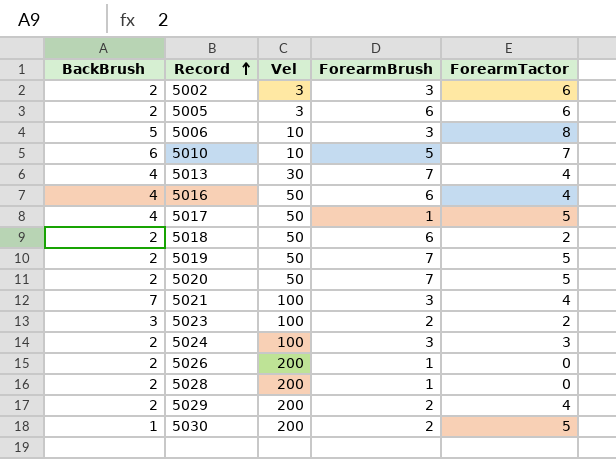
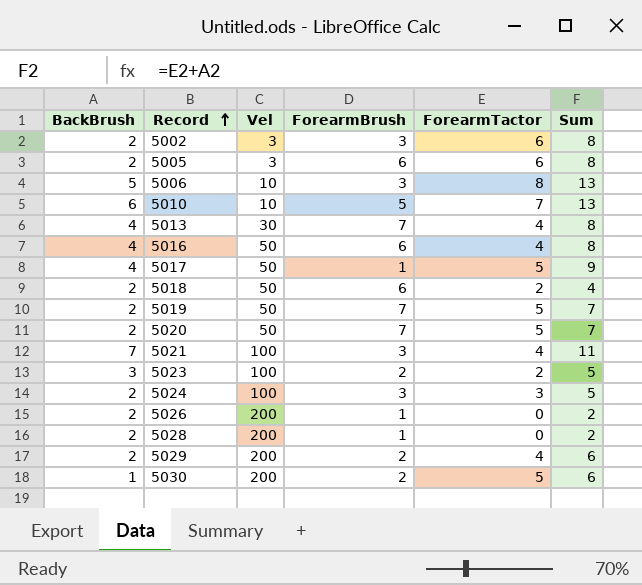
column Sum | formula: none -> [BackBrush] + [ForearmTactor]

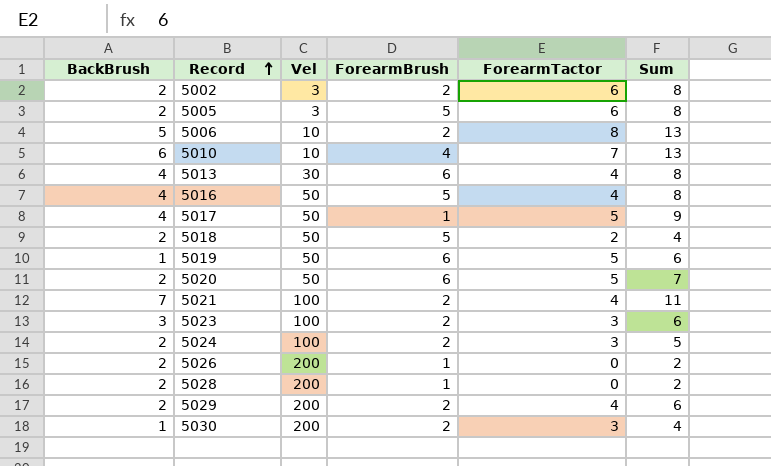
5002 | ForearmBrush: 3 -> 2
5005 | ForearmBrush: 6 -> 5
5006 | ForearmBrush: 3 -> 2
5010 | ForearmBrush: 5 -> 4
5013 | ForearmBrush: 7 -> 6
5016 | ForearmBrush: 6 -> 5
5018 | ForearmBrush: 6 -> 5
5019 | BackBrush: 2 -> 1
5019 | ForearmBrush: 7 -> 6
5019 | Sum: 7 -> 6
5020 | ForearmBrush: 7 -> 6
5021 | ForearmBrush: 3 -> 2
5023 | ForearmTactor: 2 -> 3
5023 | Sum: 5 -> 6
5024 | ForearmBrush: 3 -> 2
5030 | ForearmTactor: 5 -> 3
5030 | Sum: 6 -> 4

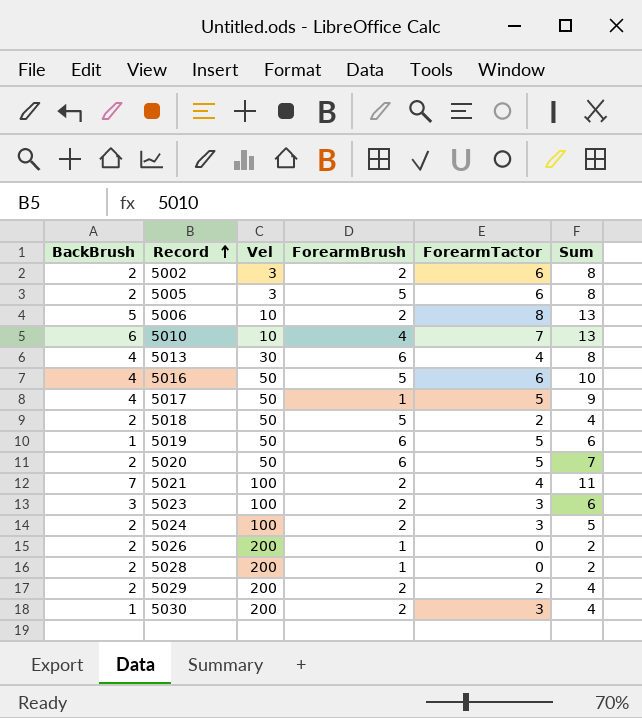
5016 | ForearmTactor: 4 -> 6
5016 | Sum: 8 -> 10
5029 | ForearmTactor: 4 -> 2
5029 | Sum: 6 -> 4

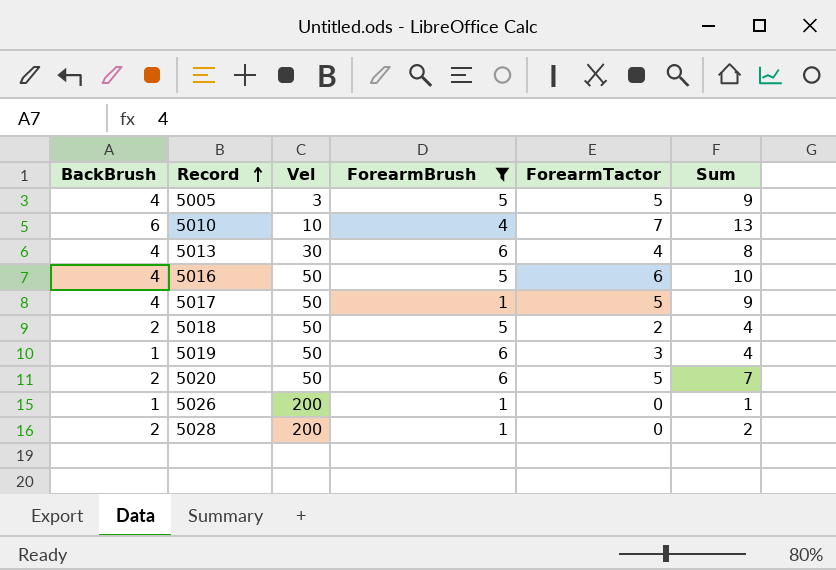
filter: none -> ForearmBrush != 2
5005 | BackBrush: 2 -> 4
5005 | ForearmTactor: 6 -> 5
5005 | Sum: 8 -> 9
5019 | ForearmTactor: 5 -> 3
5019 | Sum: 6 -> 4
5026 | BackBrush: 2 -> 1
5026 | Sum: 2 -> 1

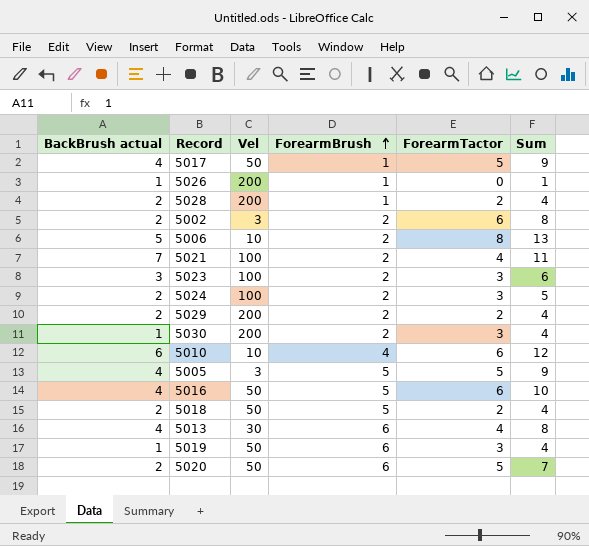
filter: ForearmBrush != 2 -> none
row order: Record ascending -> ForearmBrush ascending
column name: BackBrush -> BackBrush actual
5028 | ForearmTactor: 0 -> 2
5028 | Sum: 2 -> 4
5010 | ForearmTactor: 7 -> 6
5010 | Sum: 13 -> 12

